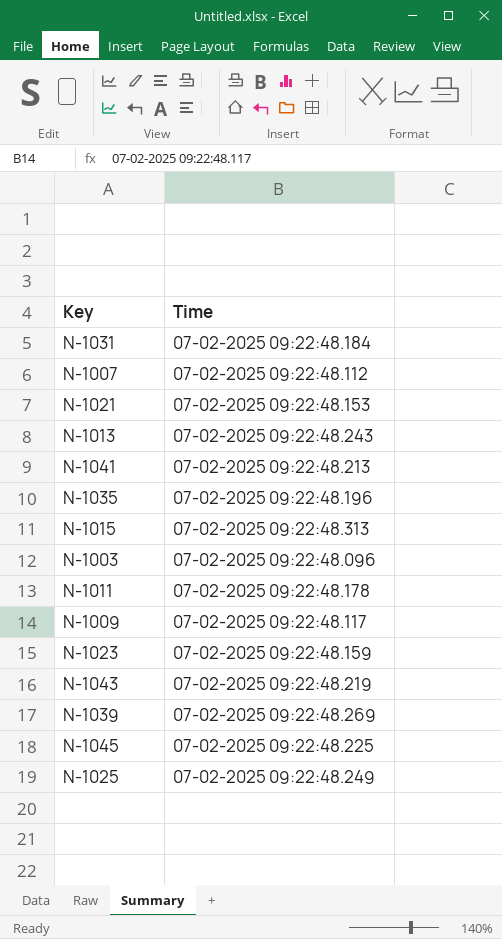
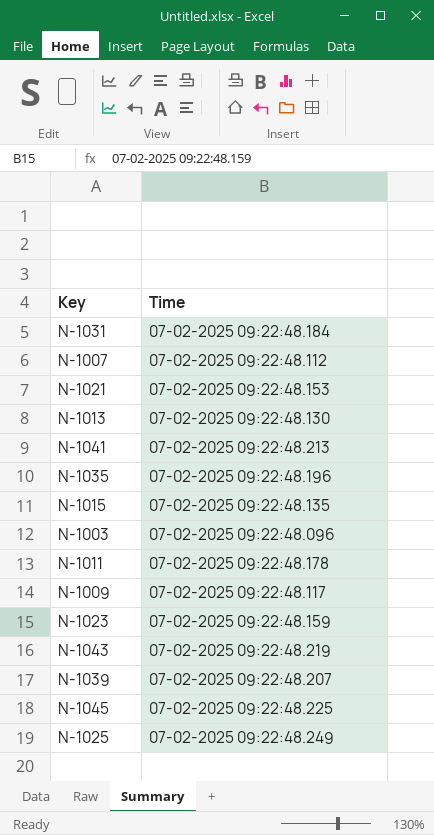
N-1013 | Time: 07-02-2025 09:22:48.243 -> 07-02-2025 09:22:48.130
N-1015 | Time: 07-02-2025 09:22:48.313 -> 07-02-2025 09:22:48.135
N-1039 | Time: 07-02-2025 09:22:48.269 -> 07-02-2025 09:22:48.207

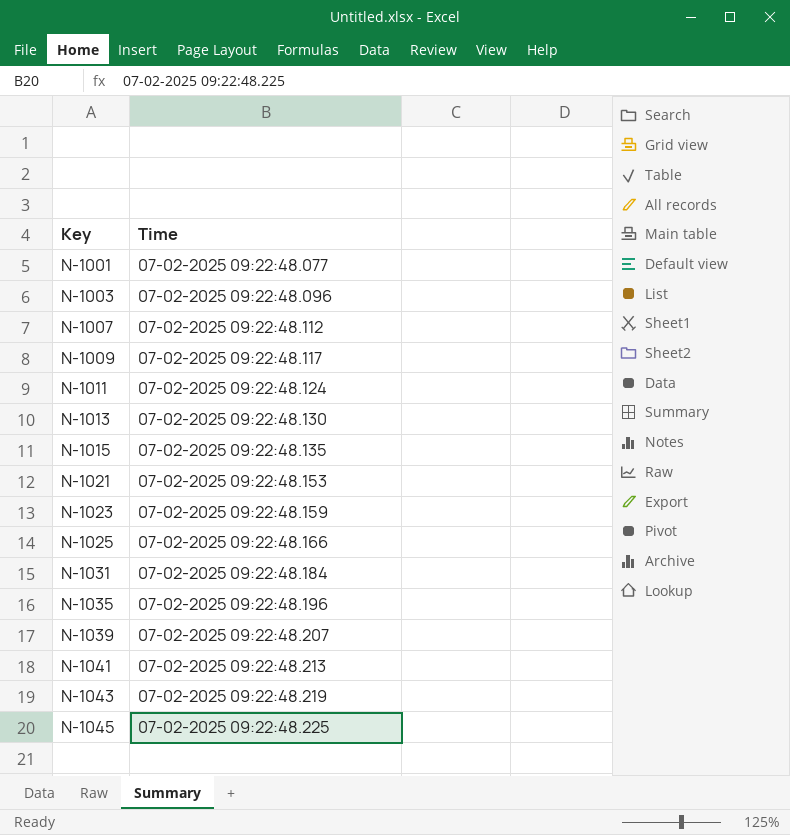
row order: none -> Key ascending
row N-1001: none -> 07-02-2025 09:22:48.077
N-1011 | Time: 07-02-2025 09:22:48.178 -> 07-02-2025 09:22:48.124
N-1025 | Time: 07-02-2025 09:22:48.249 -> 07-02-2025 09:22:48.166

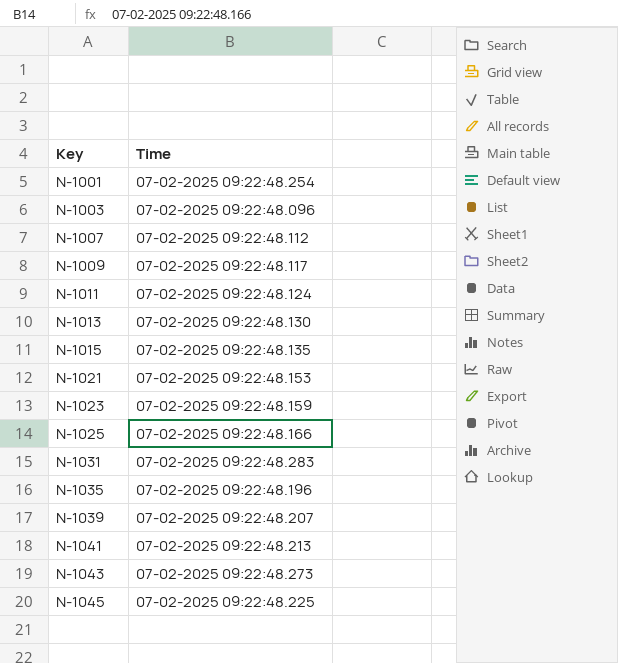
N-1001 | Time: 07-02-2025 09:22:48.077 -> 07-02-2025 09:22:48.254
N-1031 | Time: 07-02-2025 09:22:48.184 -> 07-02-2025 09:22:48.283
N-1043 | Time: 07-02-2025 09:22:48.219 -> 07-02-2025 09:22:48.273

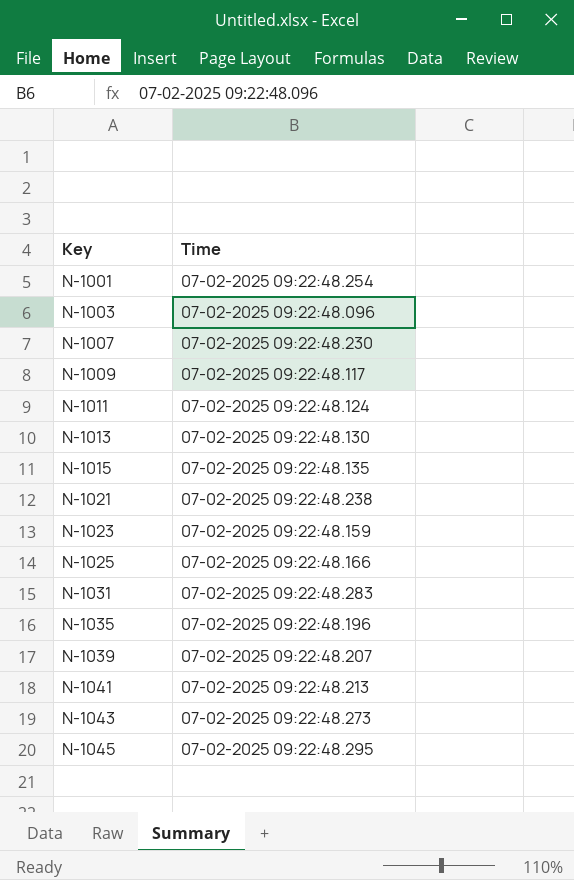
N-1007 | Time: 07-02-2025 09:22:48.112 -> 07-02-2025 09:22:48.230
N-1021 | Time: 07-02-2025 09:22:48.153 -> 07-02-2025 09:22:48.238
N-1045 | Time: 07-02-2025 09:22:48.225 -> 07-02-2025 09:22:48.295

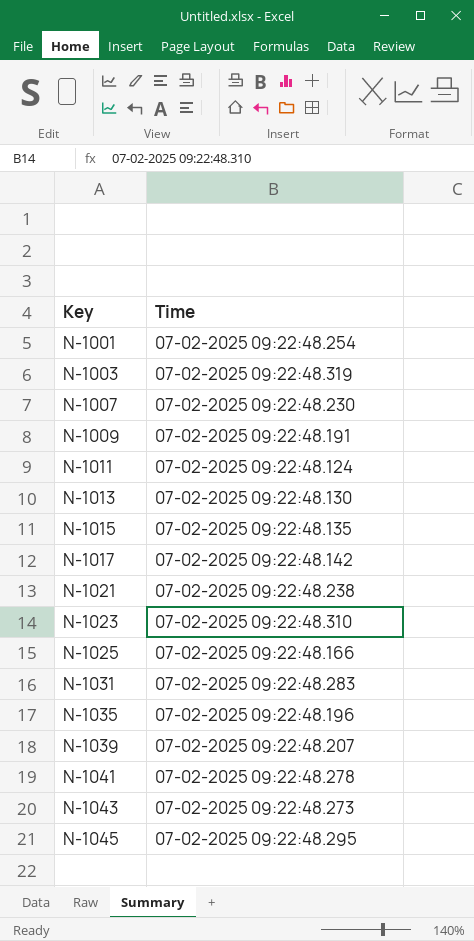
N-1003 | Time: 07-02-2025 09:22:48.096 -> 07-02-2025 09:22:48.319
N-1009 | Time: 07-02-2025 09:22:48.117 -> 07-02-2025 09:22:48.191
row N-1017: none -> 07-02-2025 09:22:48.142
N-1023 | Time: 07-02-2025 09:22:48.159 -> 07-02-2025 09:22:48.310
N-1041 | Time: 07-02-2025 09:22:48.213 -> 07-02-2025 09:22:48.278

